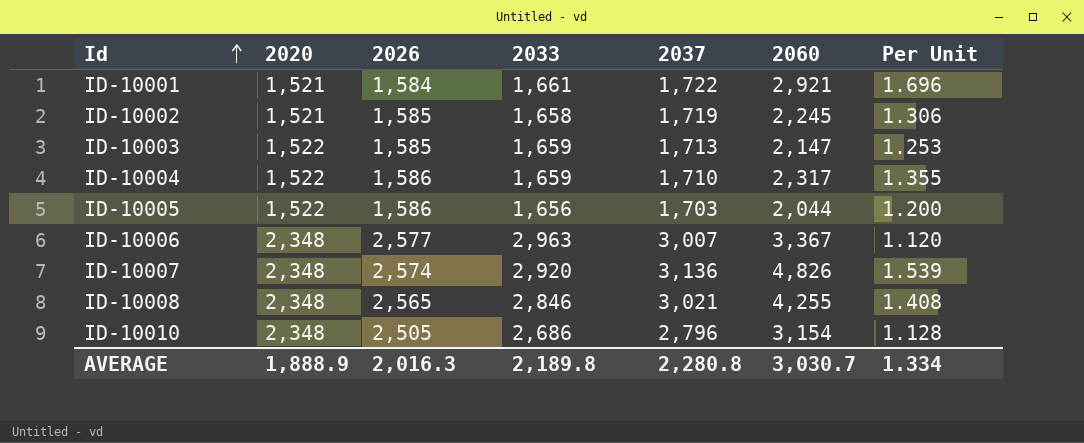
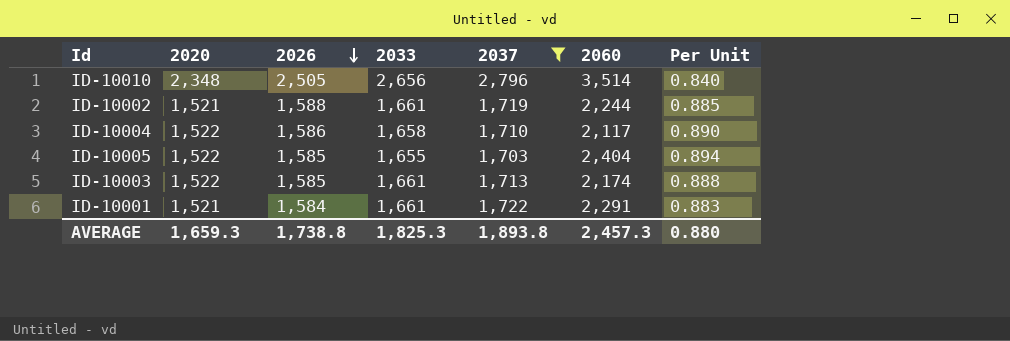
filter: none -> 2037 <= 2,796
row order: Id ascending -> 2026 descending
column Per Unit | formula: [2060] / [2037] -> [2020] / [2037]
ID-10010 | 2033: 2,686 -> 2,656
ID-10010 | 2060: 3,154 -> 3,514
ID-10002 | 2026: 1,585 -> 1,588
ID-10002 | 2033: 1,658 -> 1,661
ID-10002 | 2060: 2,245 -> 2,244
ID-10004 | 2033: 1,659 -> 1,658
ID-10004 | 2060: 2,317 -> 2,117
ID-10005 | 2026: 1,586 -> 1,585
ID-10005 | 2033: 1,656 -> 1,655
ID-10005 | 2060: 2,044 -> 2,404
ID-10003 | 2033: 1,659 -> 1,661
ID-10003 | 2060: 2,147 -> 2,174
ID-10001 | 2060: 2,921 -> 2,291
AVERAGE | 2020: 1,888.9 -> 1,659.3
AVERAGE | 2026: 2,016.3 -> 1,738.8
AVERAGE | 2033: 2,189.8 -> 1,825.3
AVERAGE | 2037: 2,280.8 -> 1,893.8
AVERAGE | 2060: 3,030.7 -> 2,457.3
AVERAGE | Per Unit: 1.334 -> 0.880

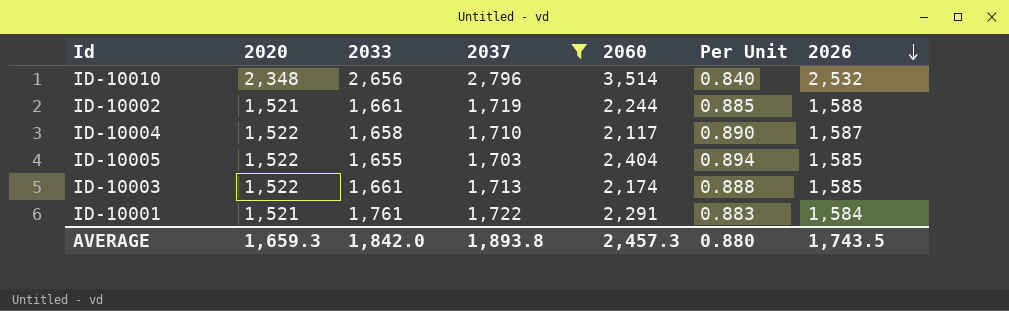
column 2026 | position: 3 -> 7
ID-10010 | 2026: 2,505 -> 2,532
ID-10004 | 2026: 1,586 -> 1,587
ID-10001 | 2033: 1,661 -> 1,761
AVERAGE | 2033: 1,825.3 -> 1,842.0
AVERAGE | 2026: 1,738.8 -> 1,743.5

